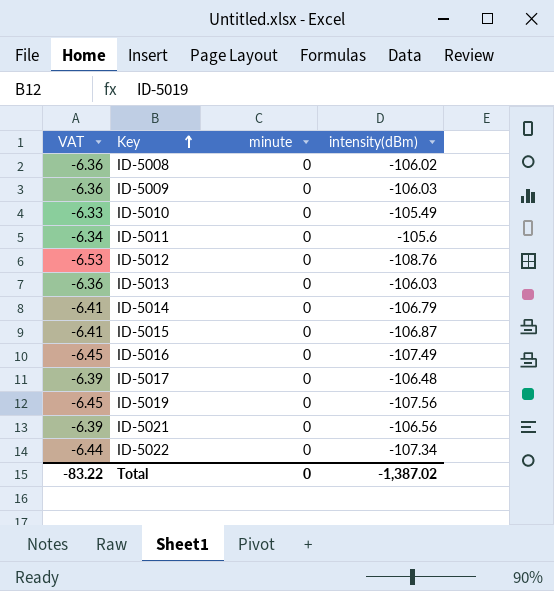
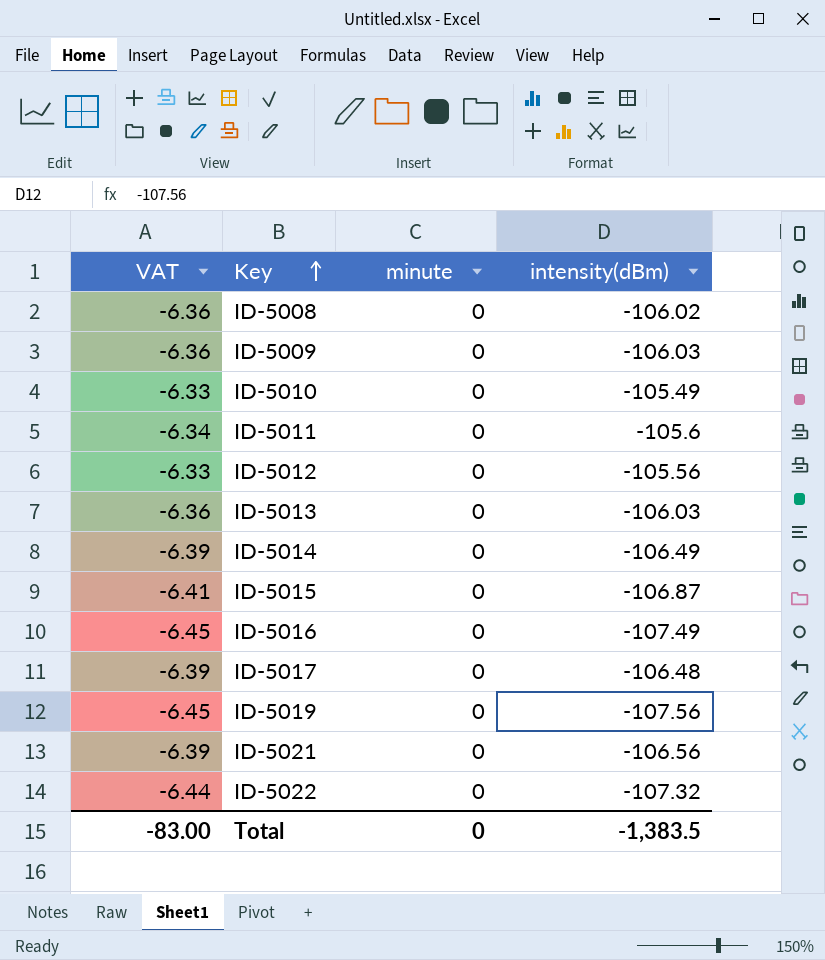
ID-5012 | VAT: -6.53 -> -6.33
ID-5012 | intensity(dBm): -108.76 -> -105.56
ID-5014 | VAT: -6.41 -> -6.39
ID-5014 | intensity(dBm): -106.79 -> -106.49
ID-5022 | intensity(dBm): -107.34 -> -107.32
Total | VAT: -83.22 -> -83.00
Total | intensity(dBm): -1,387.02 -> -1,383.5

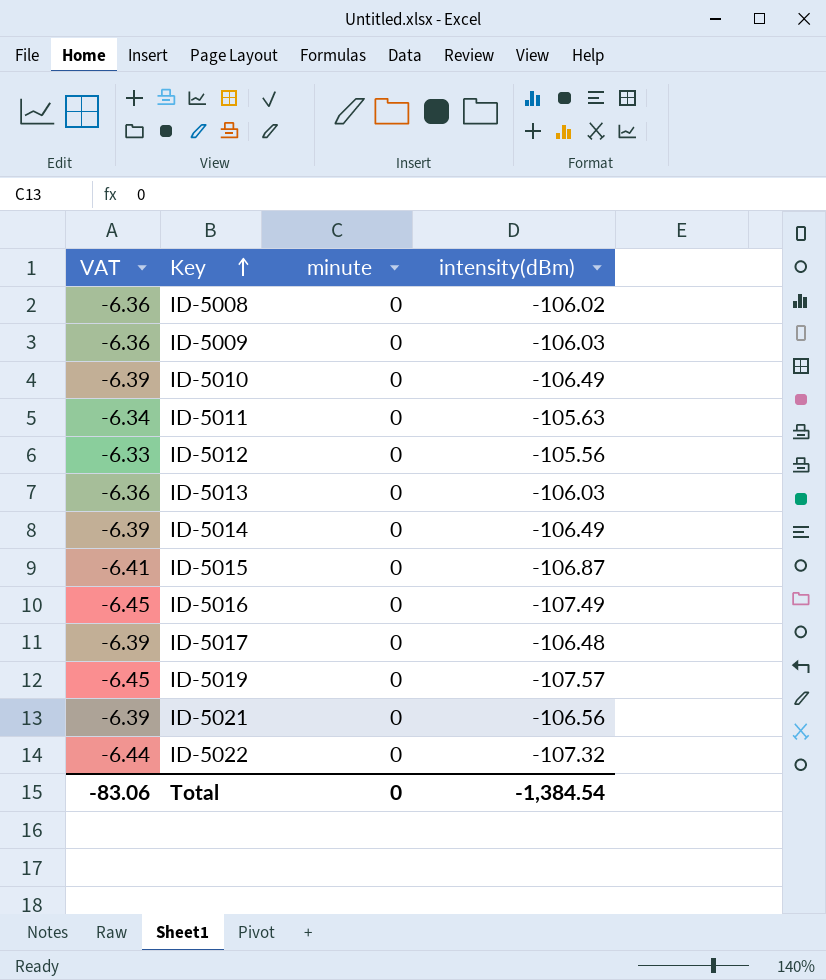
ID-5010 | VAT: -6.33 -> -6.39
ID-5010 | intensity(dBm): -105.49 -> -106.49
ID-5011 | intensity(dBm): -105.6 -> -105.63
ID-5019 | intensity(dBm): -107.56 -> -107.57
Total | VAT: -83.00 -> -83.06
Total | intensity(dBm): -1,383.5 -> -1,384.54

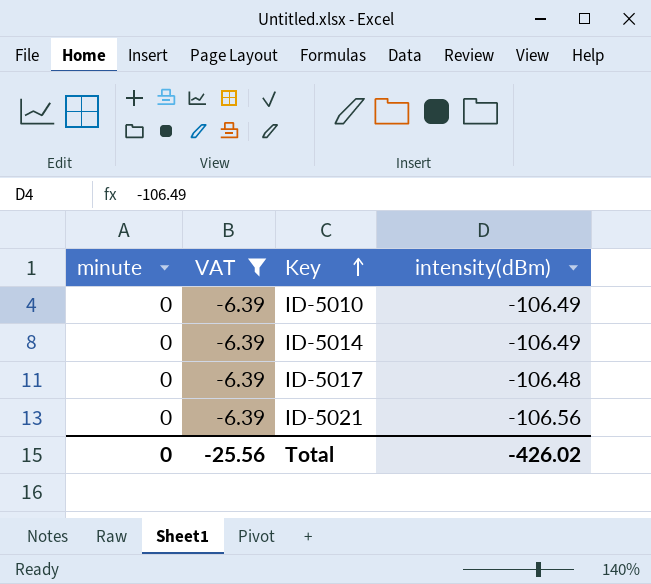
filter: none -> VAT = -6.39
column minute | position: 3 -> 1
Total | VAT: -83.06 -> -25.56
Total | intensity(dBm): -1,384.54 -> -426.02

